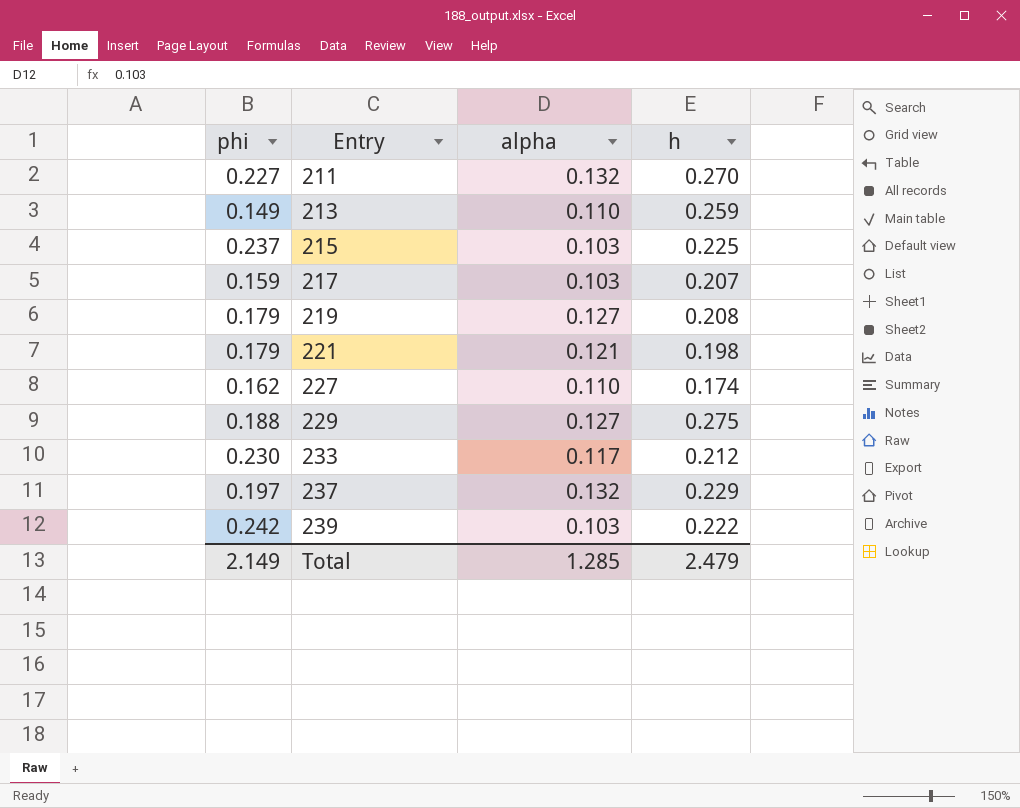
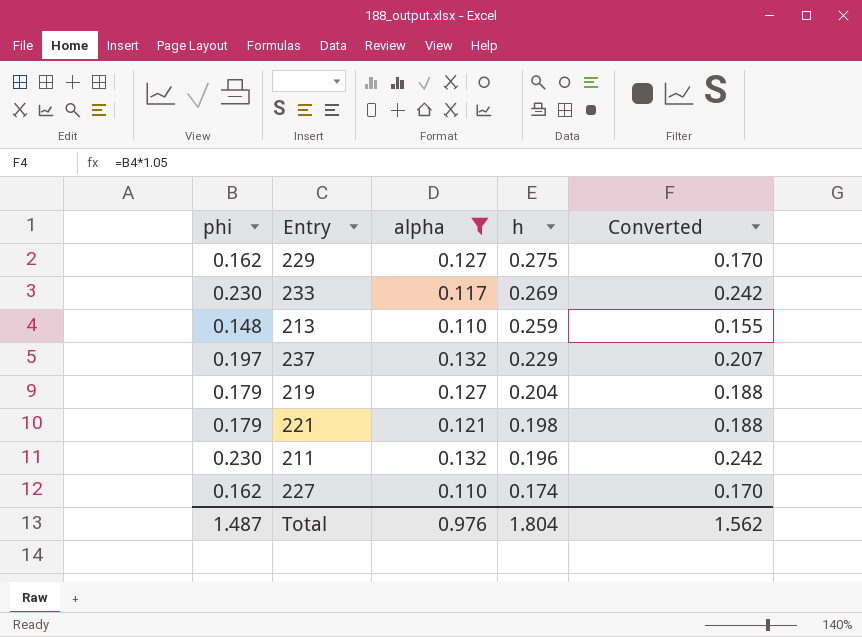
filter: none -> alpha != 0.103
row order: Entry ascending -> h descending
column Converted | formula: none -> [phi] * 1.05
229 | phi: 0.188 -> 0.162
233 | h: 0.212 -> 0.269
213 | phi: 0.149 -> 0.148
219 | h: 0.208 -> 0.204
211 | phi: 0.227 -> 0.230
211 | h: 0.270 -> 0.196
Total | phi: 2.149 -> 1.487
Total | alpha: 1.285 -> 0.976
Total | h: 2.479 -> 1.804

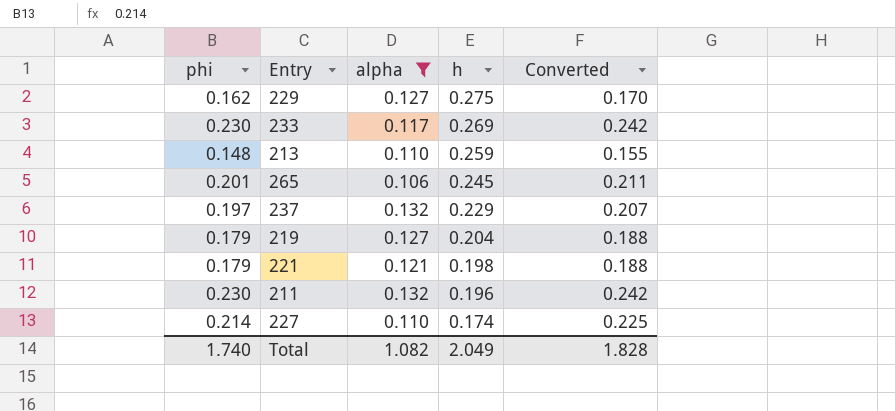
row 265: none -> 0.201 | 0.106 | 0.245 | 0.211
227 | phi: 0.162 -> 0.214
227 | Converted: 0.170 -> 0.225
Total | phi: 1.487 -> 1.740
Total | alpha: 0.976 -> 1.082
Total | h: 1.804 -> 2.049
Total | Converted: 1.562 -> 1.828

